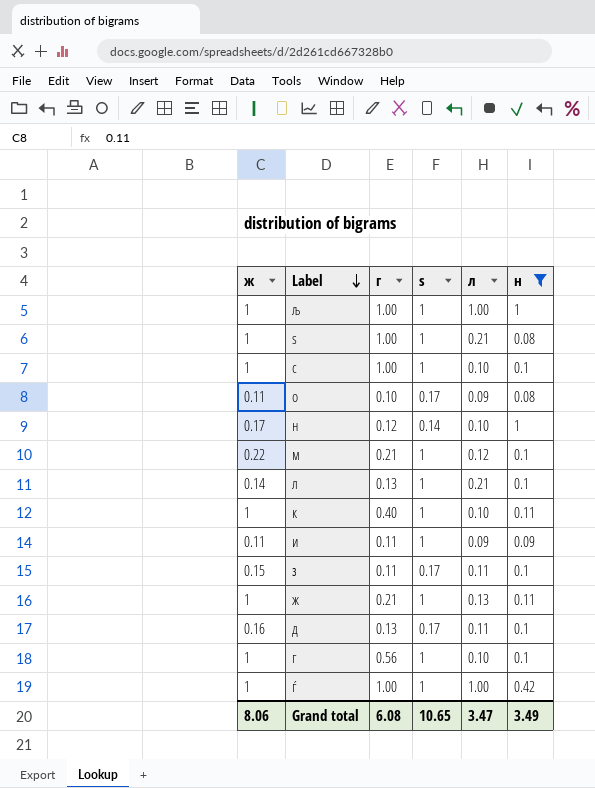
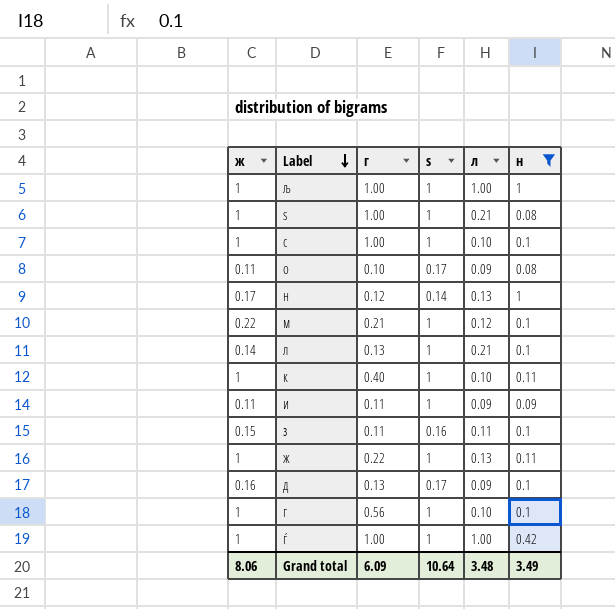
н | л: 0.10 -> 0.13
з | ѕ: 0.17 -> 0.16
ж | г: 0.21 -> 0.22
д | л: 0.11 -> 0.09
Grand total | г: 6.08 -> 6.09
Grand total | ѕ: 10.65 -> 10.64
Grand total | л: 3.47 -> 3.48

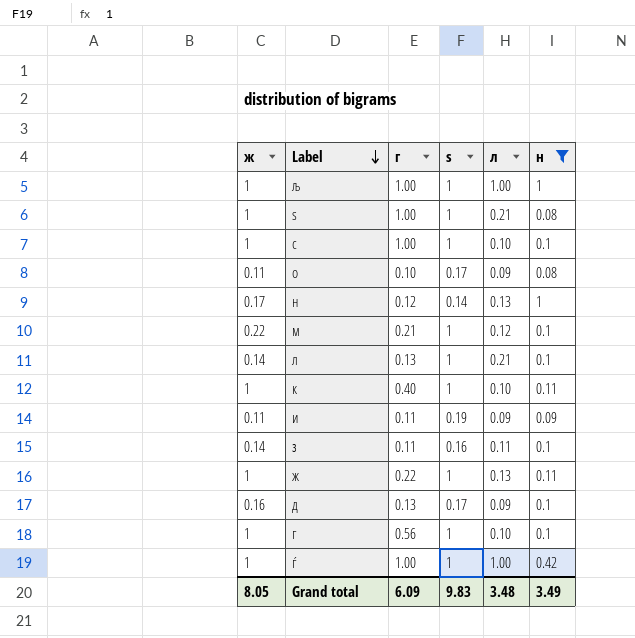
и | ѕ: 1 -> 0.19
з | ж: 0.15 -> 0.14
Grand total | ж: 8.06 -> 8.05
Grand total | ѕ: 10.64 -> 9.83

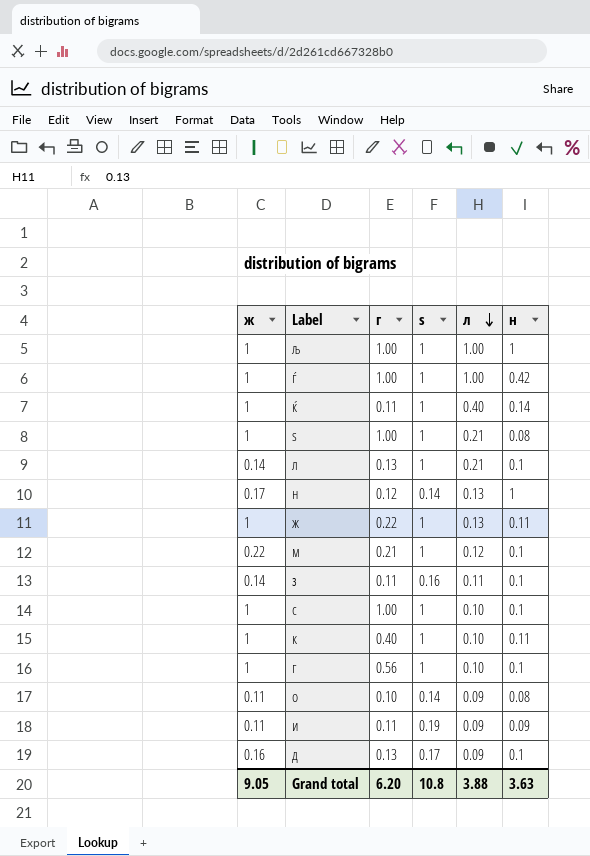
filter: н != 0.14 -> none
row order: Label descending -> л descending
о | ѕ: 0.17 -> 0.14
Grand total | ж: 8.05 -> 9.05
Grand total | г: 6.09 -> 6.20
Grand total | ѕ: 9.83 -> 10.8
Grand total | л: 3.48 -> 3.88
Grand total | н: 3.49 -> 3.63

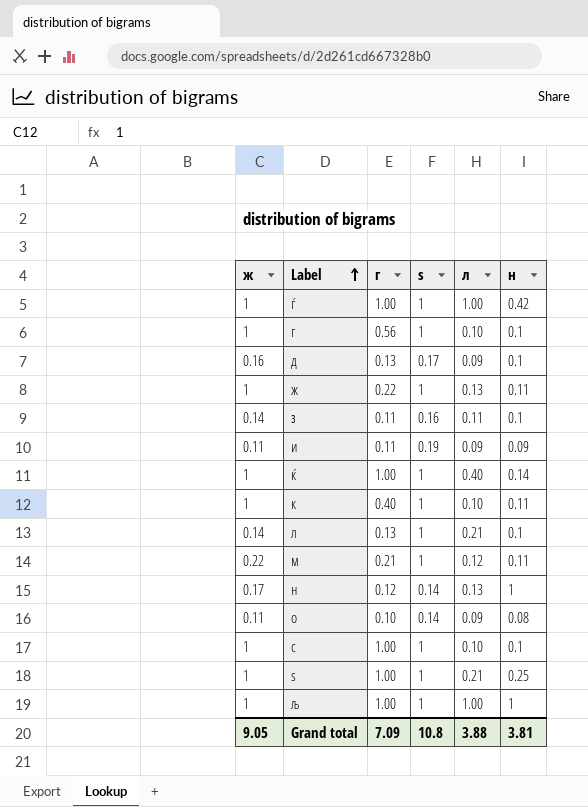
row order: л descending -> Label ascending
ќ | г: 0.11 -> 1.00
м | н: 0.1 -> 0.11
ѕ | н: 0.08 -> 0.25
Grand total | г: 6.20 -> 7.09
Grand total | н: 3.63 -> 3.81

